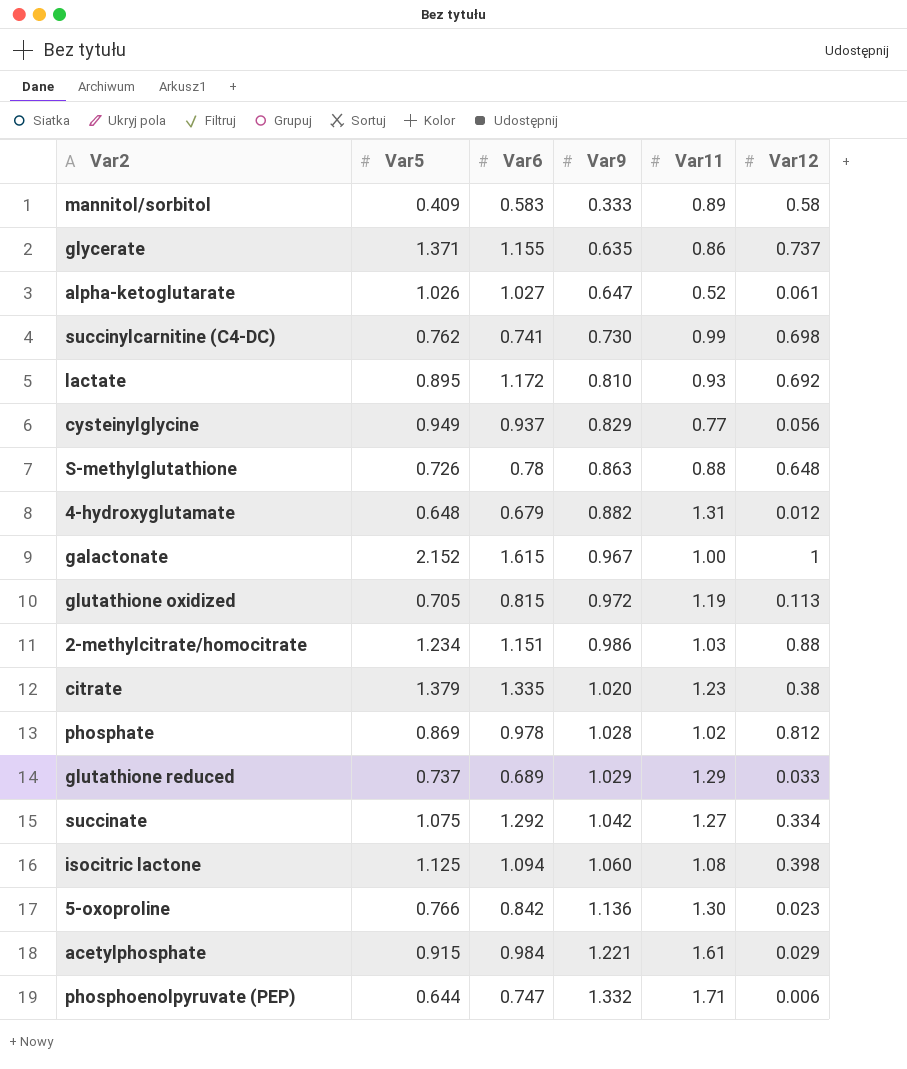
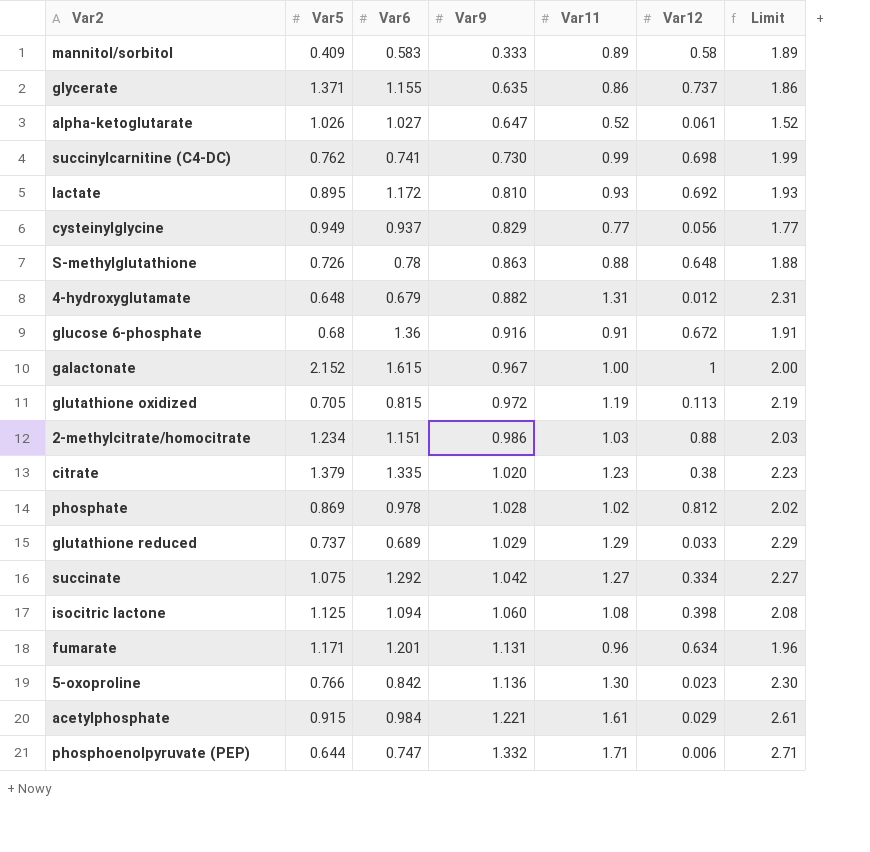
column Limit | formula: none -> [Var11] + 1
row glucose 6-phosphate: none -> 0.68 | 1.36 | 0.916 | 0.91 | 0.672 | 1.91
row fumarate: none -> 1.171 | 1.201 | 1.131 | 0.96 | 0.634 | 1.96

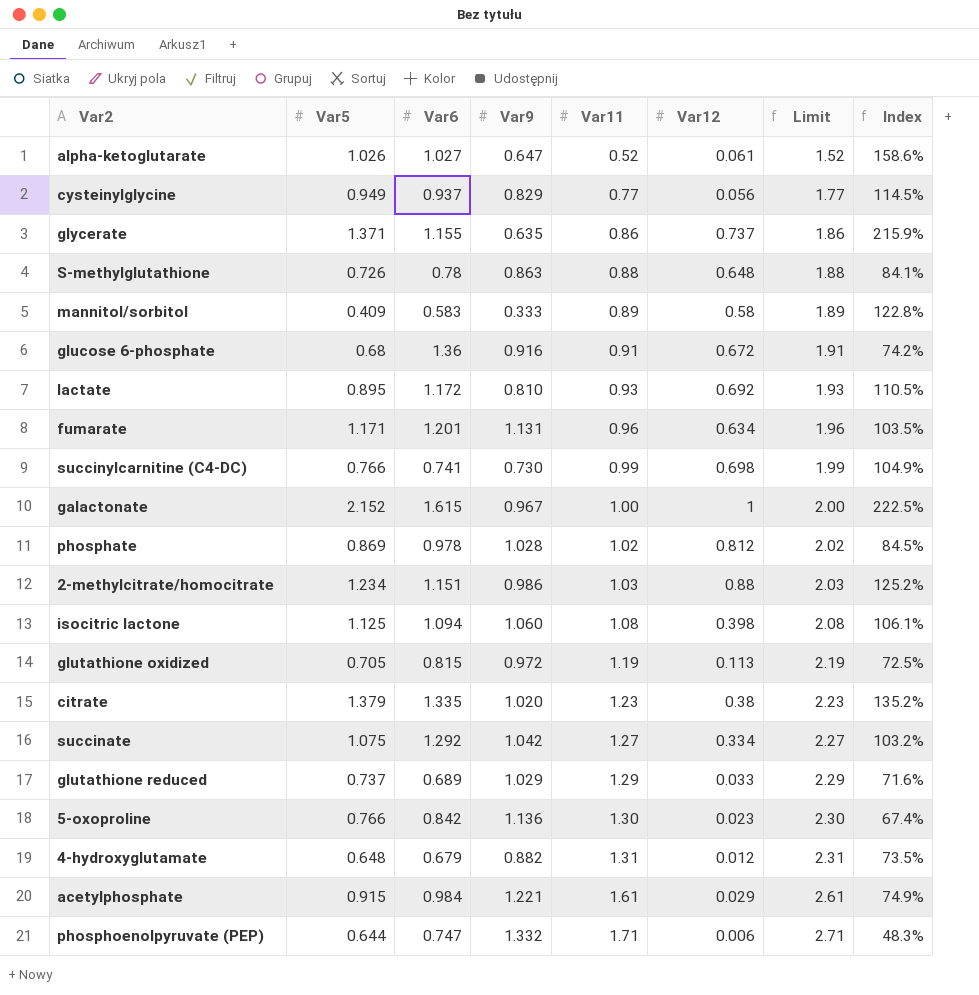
row order: Var9 ascending -> Var11 ascending
column Index | formula: none -> [Var5] / [Var9]
succinylcarnitine (C4-DC) | Var5: 0.762 -> 0.766

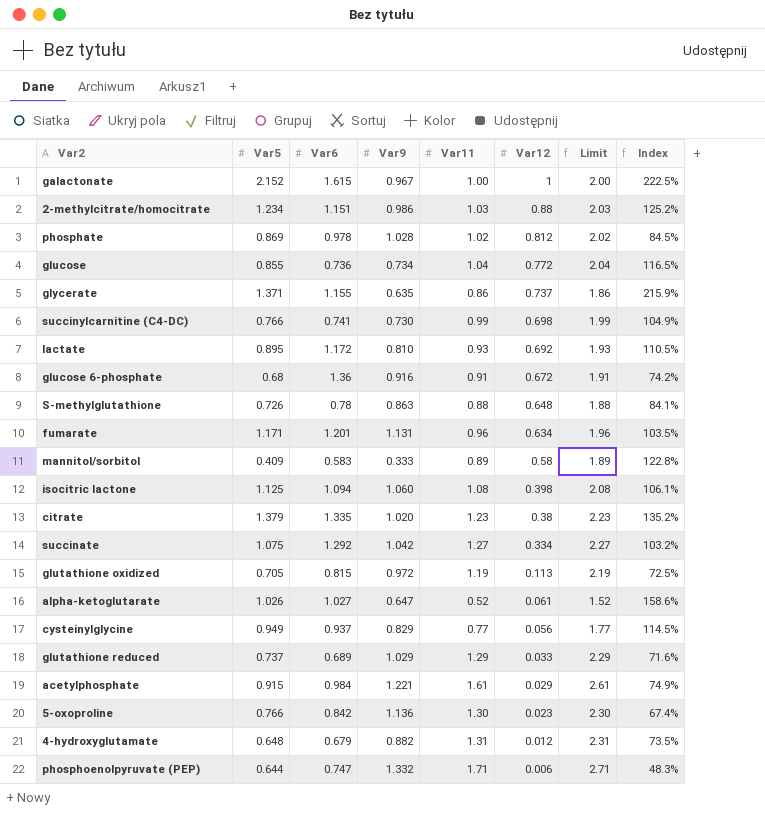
row order: Var11 ascending -> Var12 descending
row glucose: none -> 0.855 | 0.736 | 0.734 | 1.04 | 0.772 | 2.04 | 116.5%

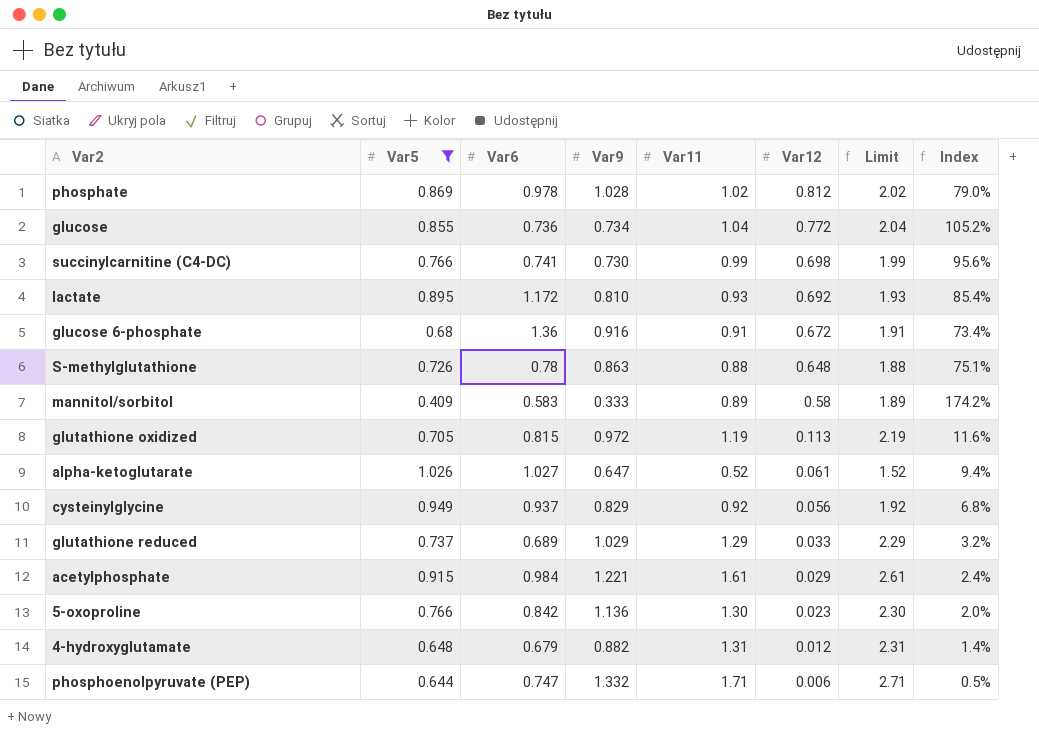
filter: none -> Var5 <= 1.026
column Index | formula: [Var5] / [Var9] -> [Var12] / [Var9]
cysteinylglycine | Var11: 0.77 -> 0.92
cysteinylglycine | Limit: 1.77 -> 1.92

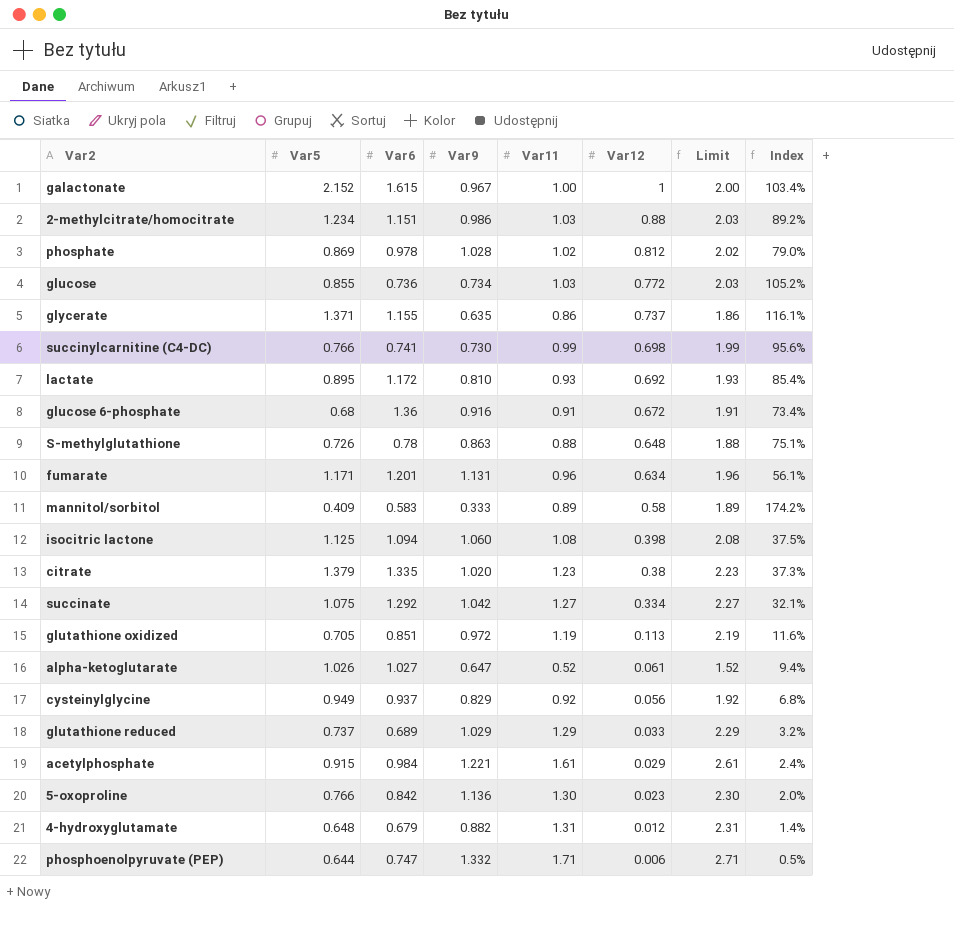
filter: Var5 <= 1.026 -> none
glucose | Var11: 1.04 -> 1.03
glucose | Limit: 2.04 -> 2.03
glutathione oxidized | Var6: 0.815 -> 0.851

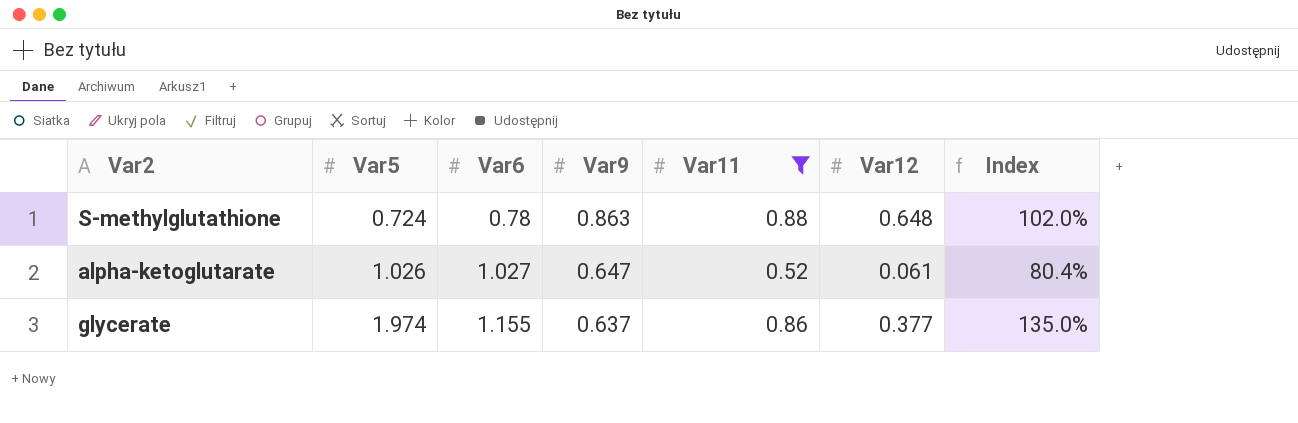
filter: none -> Var11 <= 0.88
row order: Var12 descending -> Var5 ascending
column Limit | formula: [Var11] + 1 -> none
column Index | formula: [Var12] / [Var9] -> [Var11] / [Var9]
S-methylglutathione | Var5: 0.726 -> 0.724
glycerate | Var5: 1.371 -> 1.974
glycerate | Var9: 0.635 -> 0.637
glycerate | Var12: 0.737 -> 0.377

